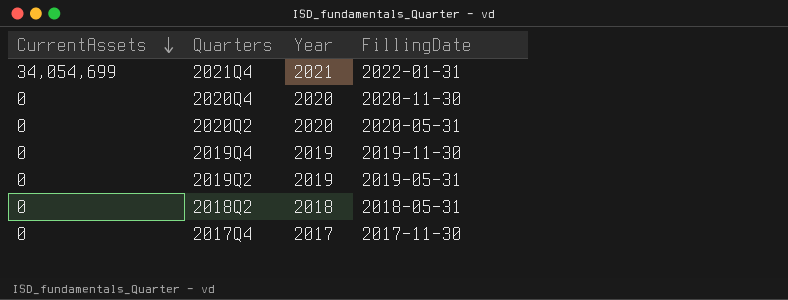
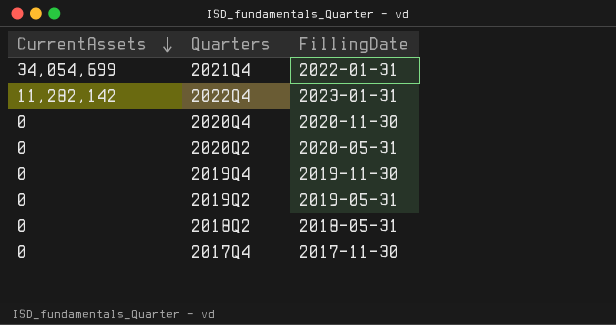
column Year | position: 3 -> none
row 2022Q4: none -> 11,282,142 | 2023-01-31

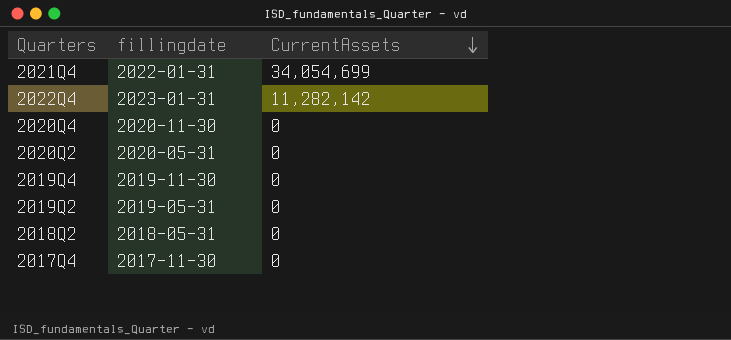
column name: FillingDate -> fillingdate
column CurrentAssets | position: 1 -> 3

